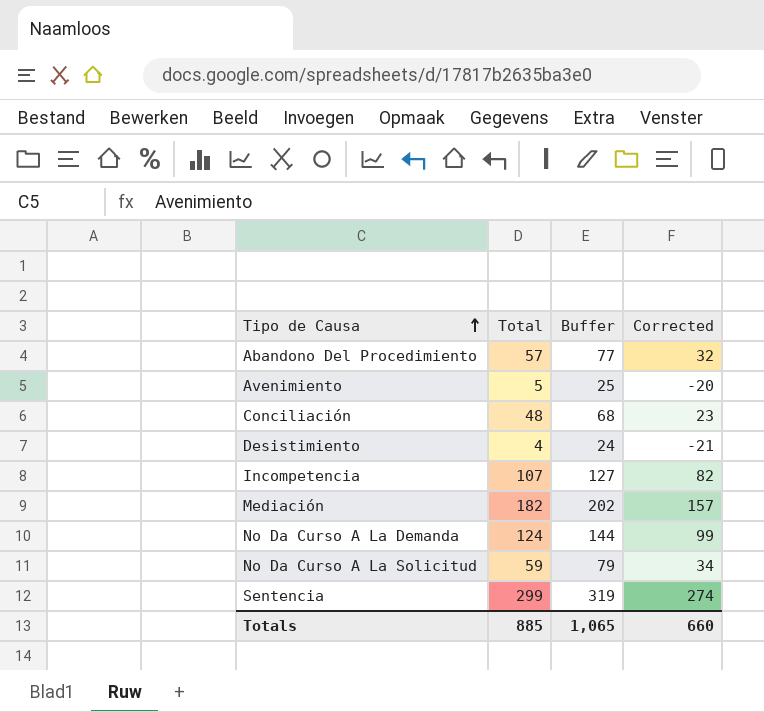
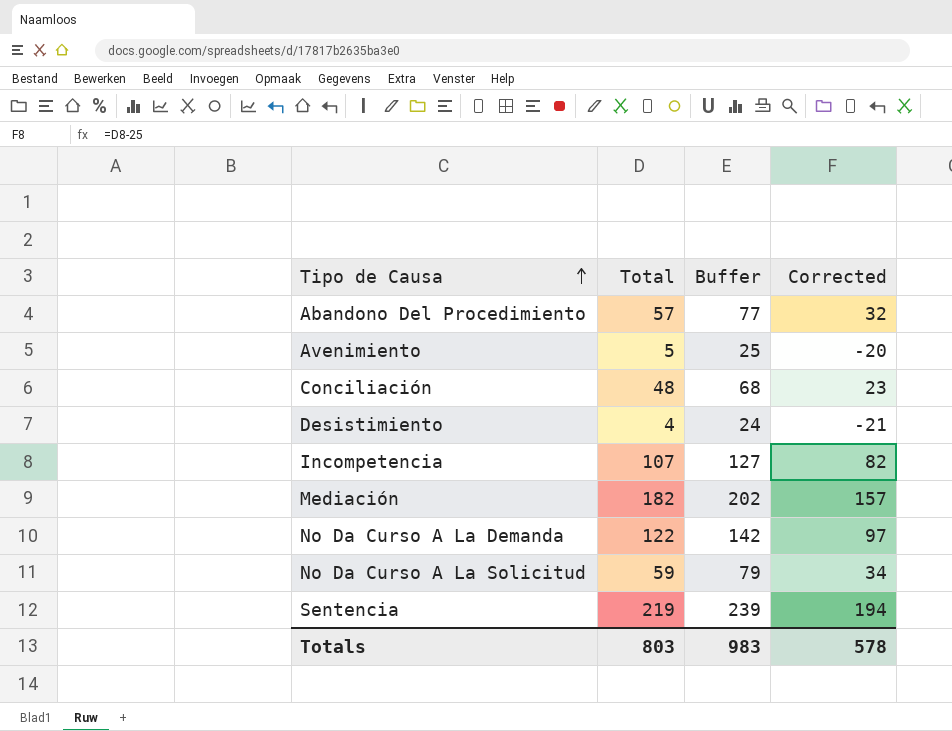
No Da Curso A La Demanda | Total: 124 -> 122
No Da Curso A La Demanda | Buffer: 144 -> 142
No Da Curso A La Demanda | Corrected: 99 -> 97
Sentencia | Total: 299 -> 219
Sentencia | Buffer: 319 -> 239
Sentencia | Corrected: 274 -> 194
Totals | Total: 885 -> 803
Totals | Buffer: 1,065 -> 983
Totals | Corrected: 660 -> 578

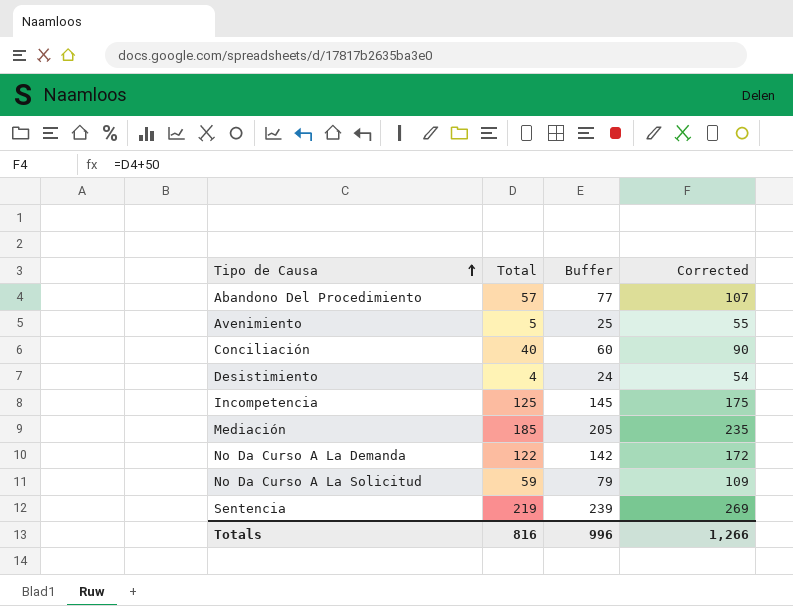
column Corrected | formula: [Total] - 25 -> [Total] + 50
Conciliación | Total: 48 -> 40
Conciliación | Buffer: 68 -> 60
Incompetencia | Total: 107 -> 125
Incompetencia | Buffer: 127 -> 145
Mediación | Total: 182 -> 185
Mediación | Buffer: 202 -> 205
Totals | Total: 803 -> 816
Totals | Buffer: 983 -> 996
Totals | Corrected: 578 -> 1,266

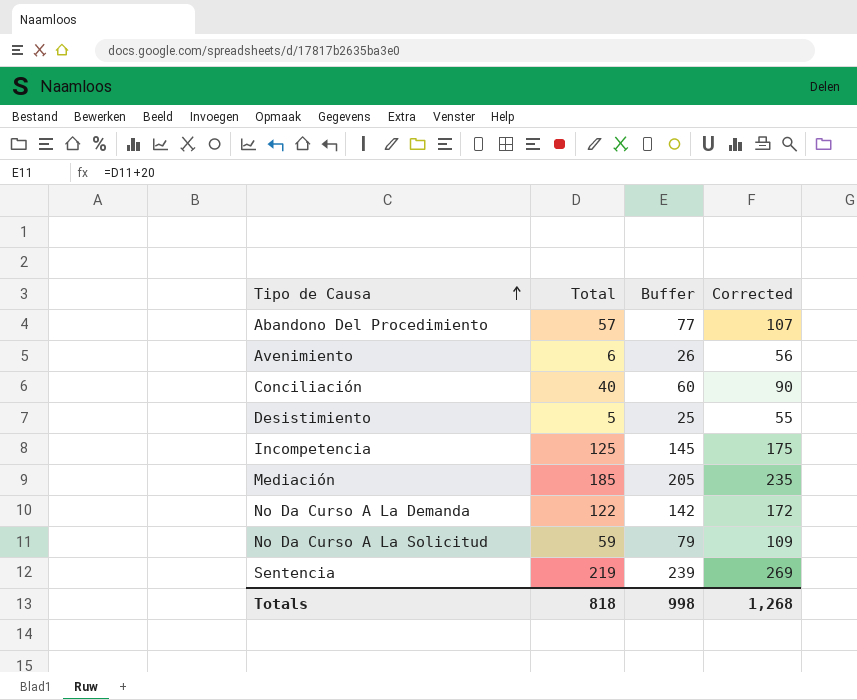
Avenimiento | Total: 5 -> 6
Avenimiento | Buffer: 25 -> 26
Avenimiento | Corrected: 55 -> 56
Desistimiento | Total: 4 -> 5
Desistimiento | Buffer: 24 -> 25
Desistimiento | Corrected: 54 -> 55
Totals | Total: 816 -> 818
Totals | Buffer: 996 -> 998
Totals | Corrected: 1,266 -> 1,268

